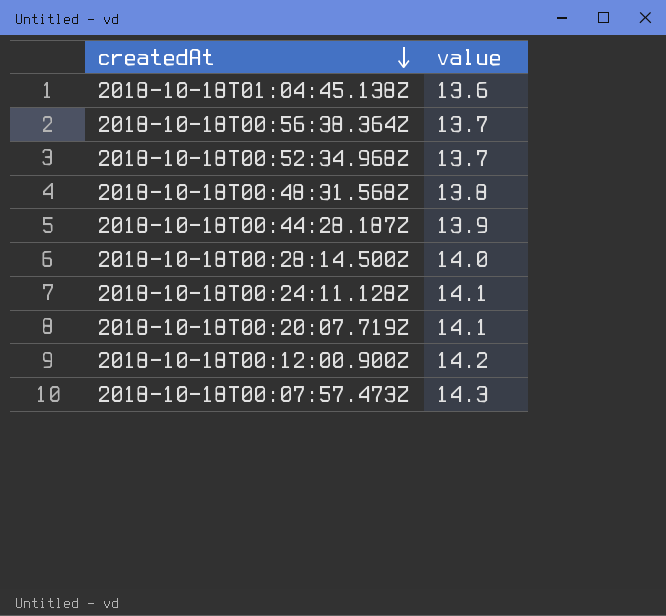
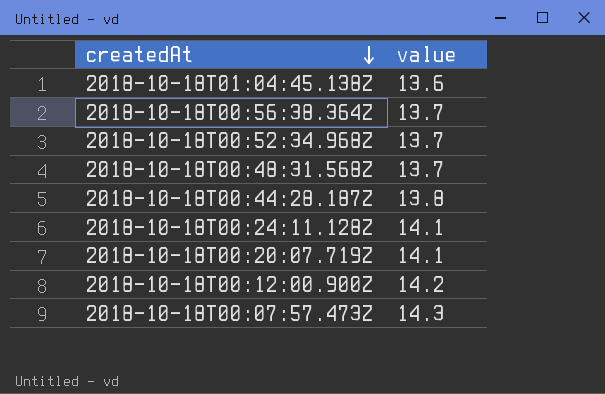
row 2018-10-18T00:28:14.500Z: 14.0 -> none
2018-10-18T00:48:31.568Z | value: 13.8 -> 13.7
2018-10-18T00:44:28.187Z | value: 13.9 -> 13.8

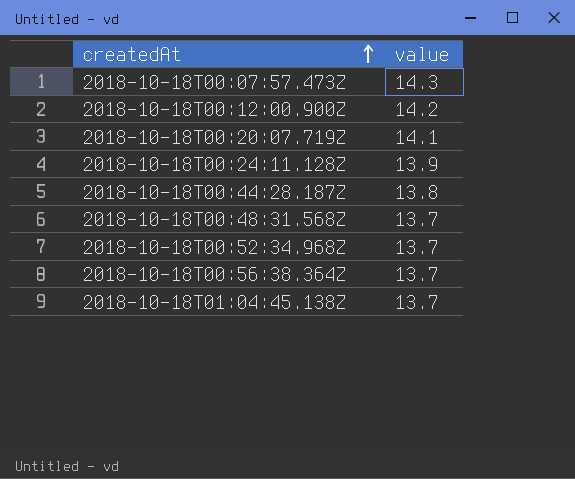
row order: createdAt descending -> createdAt ascending
2018-10-18T00:24:11.128Z | value: 14.1 -> 13.9
2018-10-18T01:04:45.138Z | value: 13.6 -> 13.7

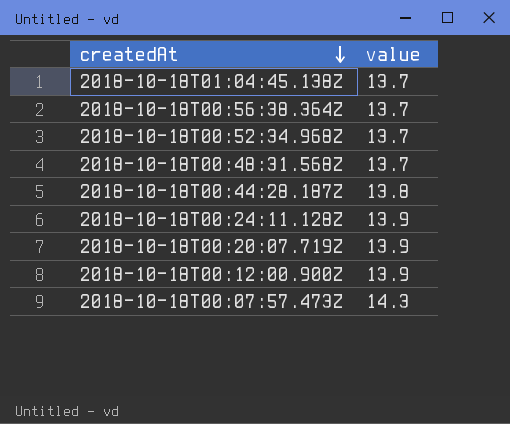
row order: createdAt ascending -> createdAt descending
2018-10-18T00:20:07.719Z | value: 14.1 -> 13.9
2018-10-18T00:12:00.900Z | value: 14.2 -> 13.9

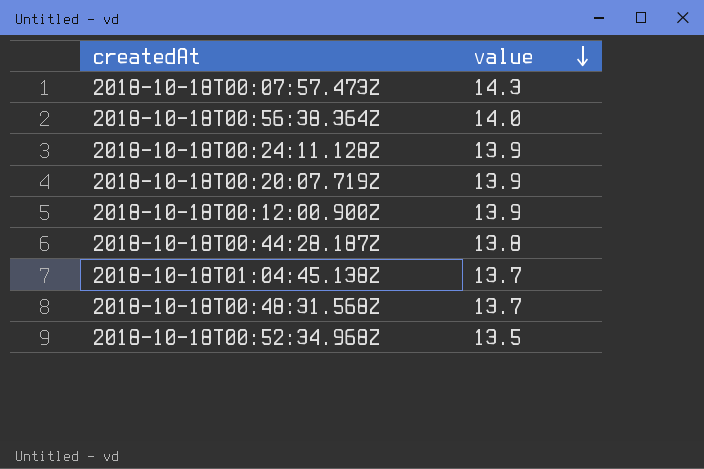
row order: createdAt descending -> value descending
2018-10-18T00:56:38.364Z | value: 13.7 -> 14.0
2018-10-18T00:52:34.968Z | value: 13.7 -> 13.5

